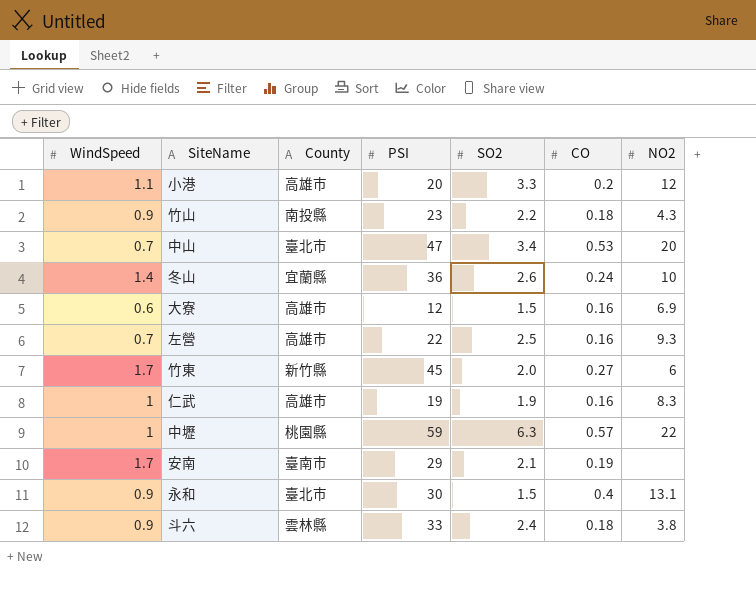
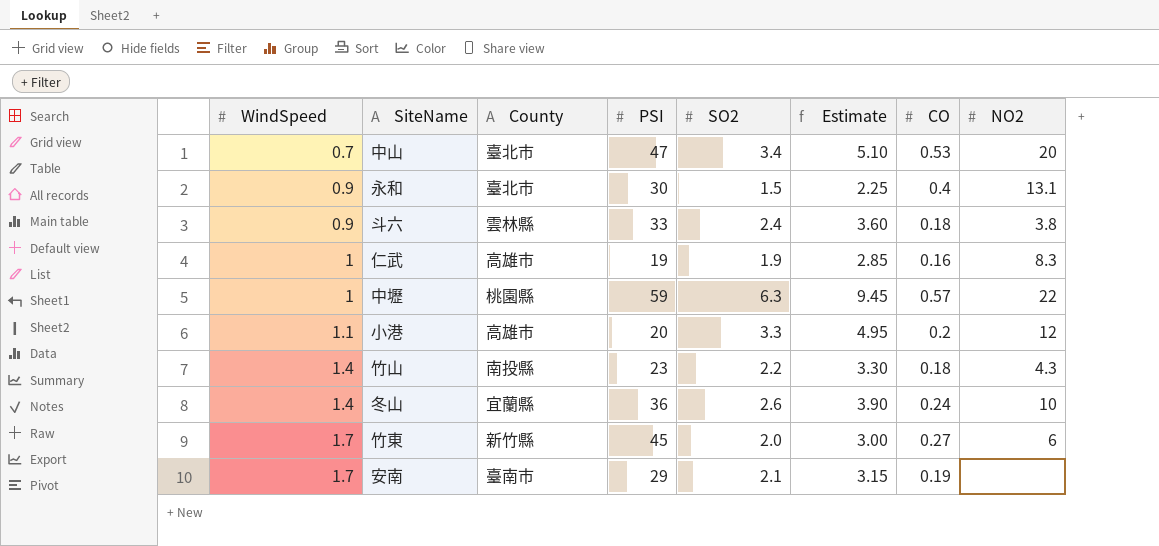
row order: none -> WindSpeed ascending
column Estimate | formula: none -> [SO2] * 1.5
row 大寮: 0.6 | 高雄市 | 12 | 1.5 | 0.16 | 6.9 -> none
row 左營: 0.7 | 高雄市 | 22 | 2.5 | 0.16 | 9.3 -> none
竹山 | WindSpeed: 0.9 -> 1.4

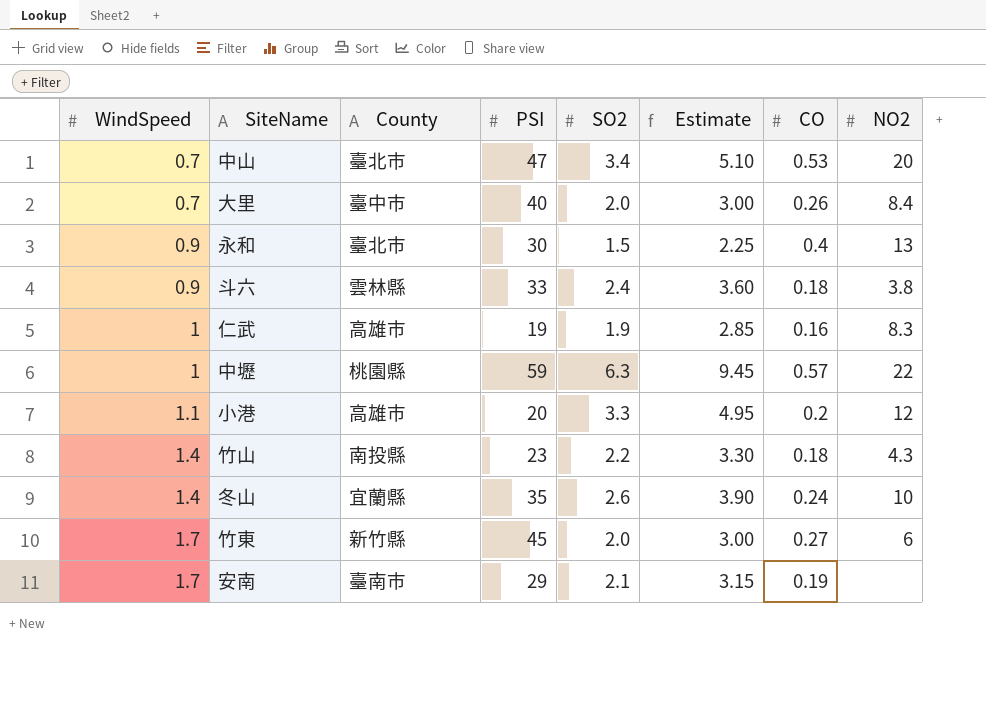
row 大里: none -> 0.7 | 臺中市 | 40 | 2.0 | 3.00 | 0.26 | 8.4
永和 | NO2: 13.1 -> 13
冬山 | PSI: 36 -> 35

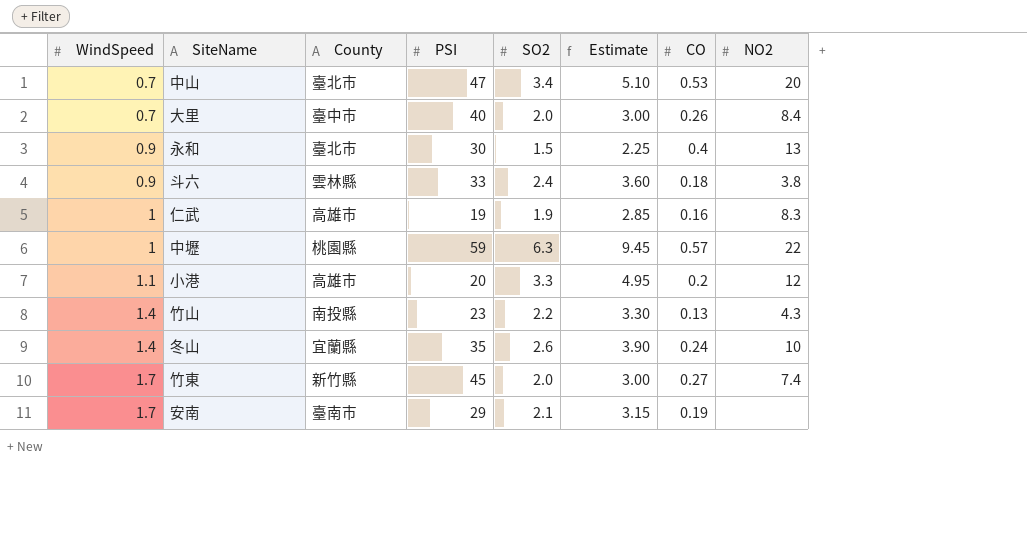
竹山 | CO: 0.18 -> 0.13
竹東 | NO2: 6 -> 7.4

